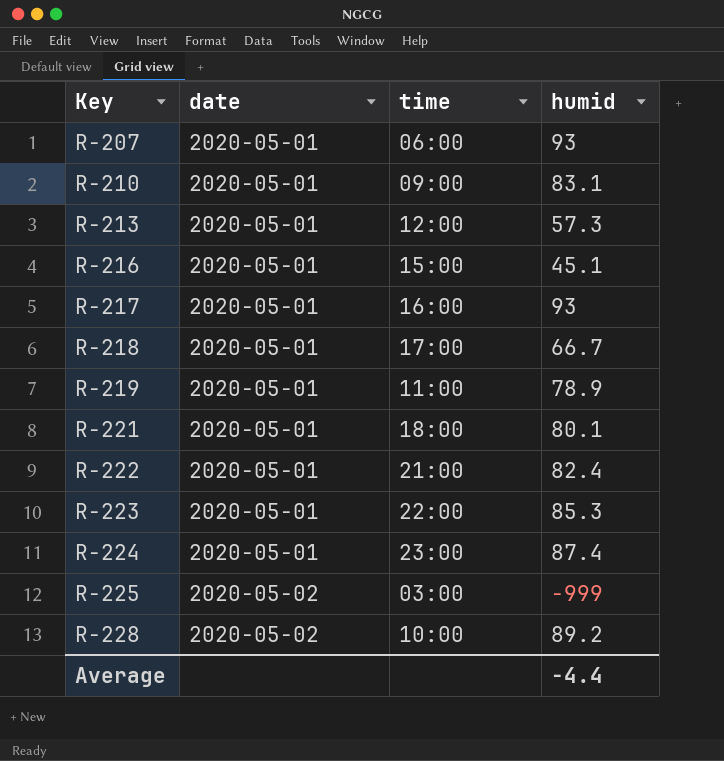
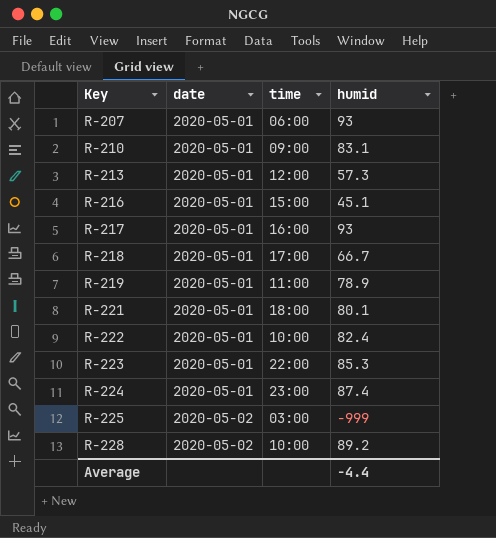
R-222 | time: 21:00 -> 10:00

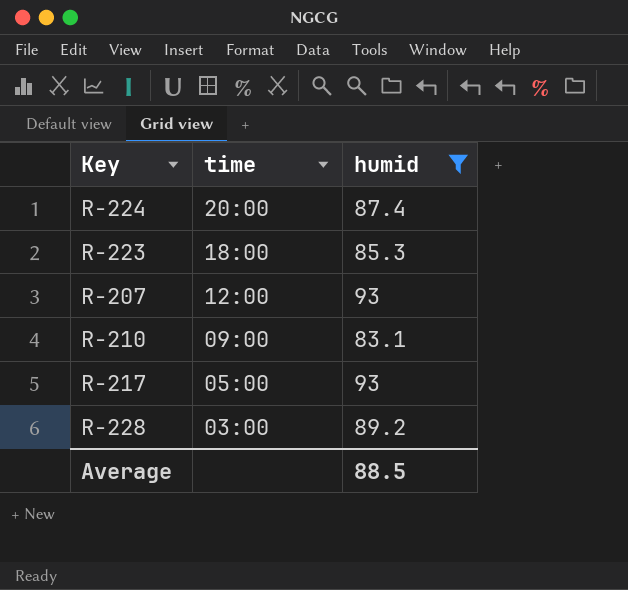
filter: none -> humid >= 83.1
row order: Key ascending -> time descending
column date | position: 2 -> none
R-224 | time: 23:00 -> 20:00
R-223 | time: 22:00 -> 18:00
R-207 | time: 06:00 -> 12:00
R-217 | time: 16:00 -> 05:00
R-228 | time: 10:00 -> 03:00
Average | humid: -4.4 -> 88.5

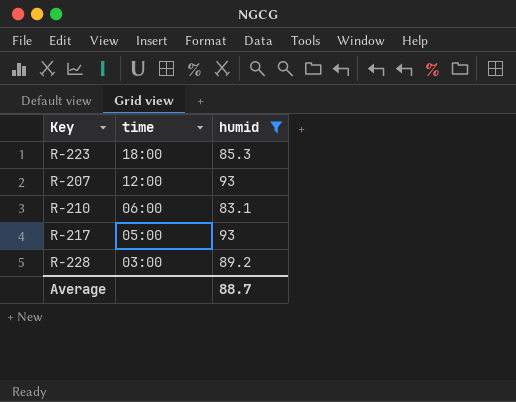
row R-224: 20:00 | 87.4 -> none
R-210 | time: 09:00 -> 06:00
Average | humid: 88.5 -> 88.7

